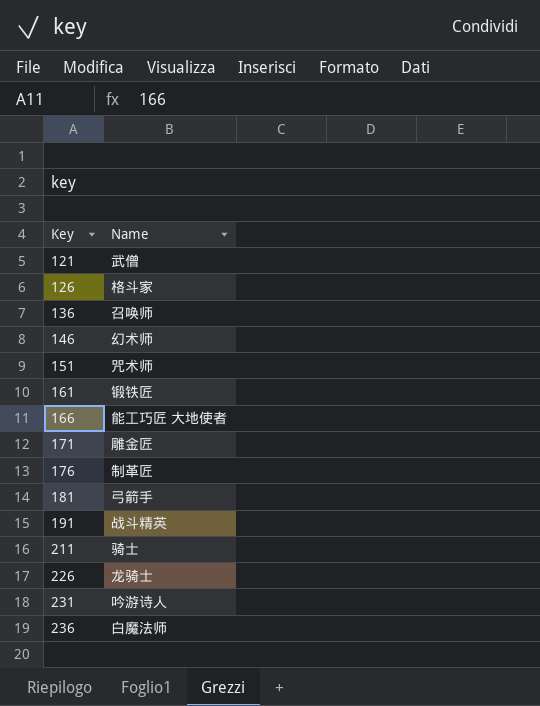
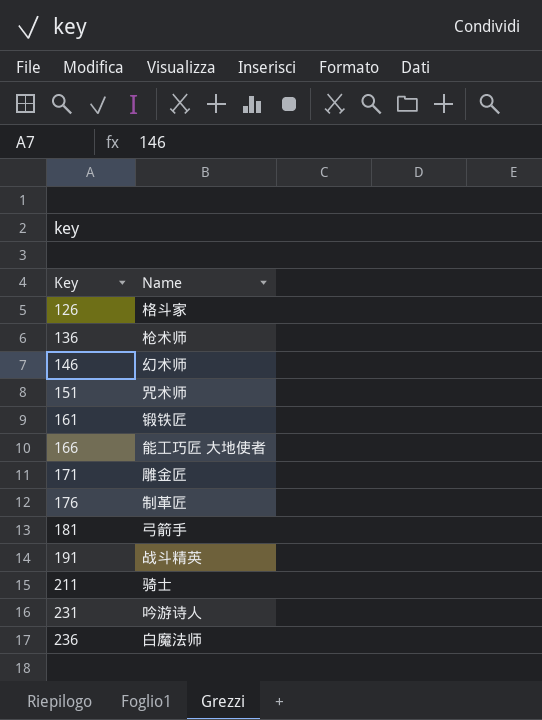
row 121: 武僧 -> none
row 226: 龙骑士 -> none
136 | Name: 召唤师 -> 枪术师

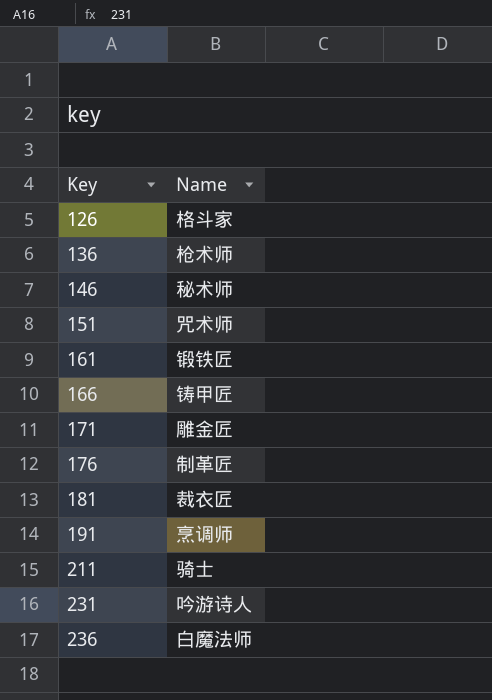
146 | Name: 幻术师 -> 秘术师
166 | Name: 能工巧匠 大地使者 -> 铸甲匠
181 | Name: 弓箭手 -> 裁衣匠
191 | Name: 战斗精英 -> 烹调师

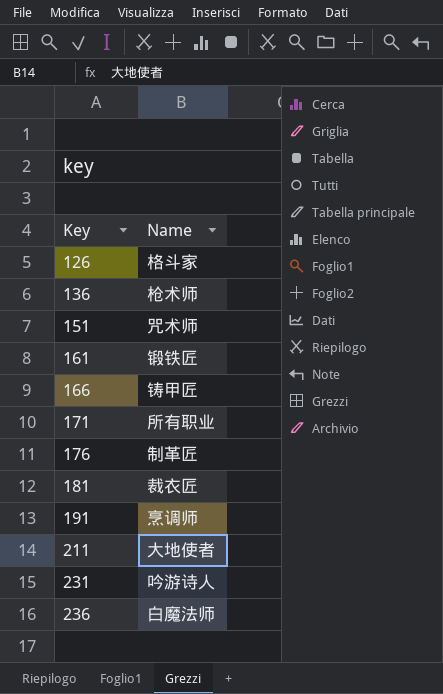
row 146: 秘术师 -> none
171 | Name: 雕金匠 -> 所有职业
211 | Name: 骑士 -> 大地使者

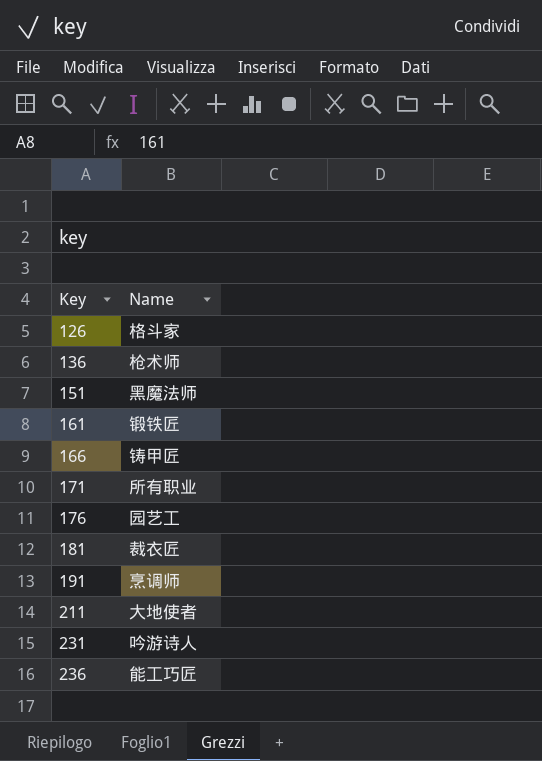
151 | Name: 咒术师 -> 黑魔法师
176 | Name: 制革匠 -> 园艺工
236 | Name: 白魔法师 -> 能工巧匠

